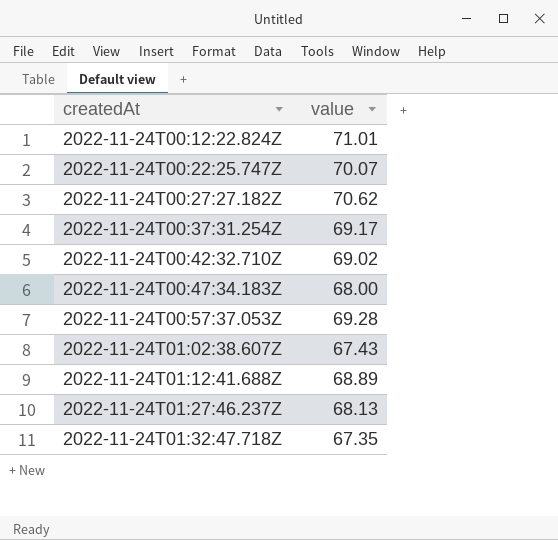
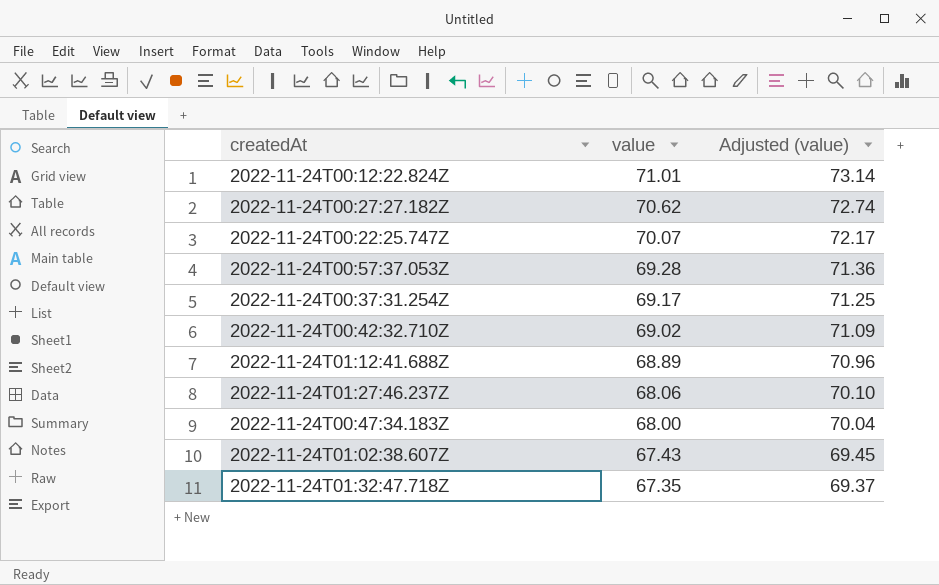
row order: createdAt ascending -> value descending
column Adjusted (value) | formula: none -> [value] * 1.03
2022-11-24T01:27:46.237Z | value: 68.13 -> 68.06

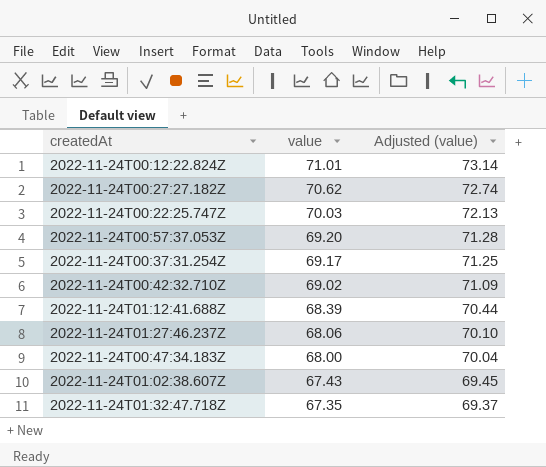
2022-11-24T00:22:25.747Z | value: 70.07 -> 70.03
2022-11-24T00:22:25.747Z | Adjusted (value): 72.17 -> 72.13
2022-11-24T00:57:37.053Z | value: 69.28 -> 69.20
2022-11-24T00:57:37.053Z | Adjusted (value): 71.36 -> 71.28
2022-11-24T01:12:41.688Z | value: 68.89 -> 68.39
2022-11-24T01:12:41.688Z | Adjusted (value): 70.96 -> 70.44

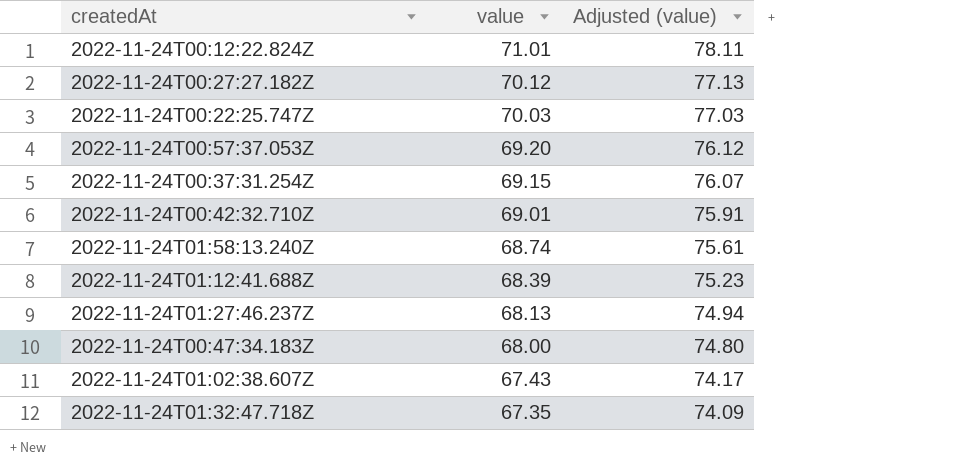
column Adjusted (value) | formula: [value] * 1.03 -> [value] * 1.1
2022-11-24T00:27:27.182Z | value: 70.62 -> 70.12
2022-11-24T00:37:31.254Z | value: 69.17 -> 69.15
2022-11-24T00:42:32.710Z | value: 69.02 -> 69.01
row 2022-11-24T01:58:13.240Z: none -> 68.74 | 75.61
2022-11-24T01:27:46.237Z | value: 68.06 -> 68.13

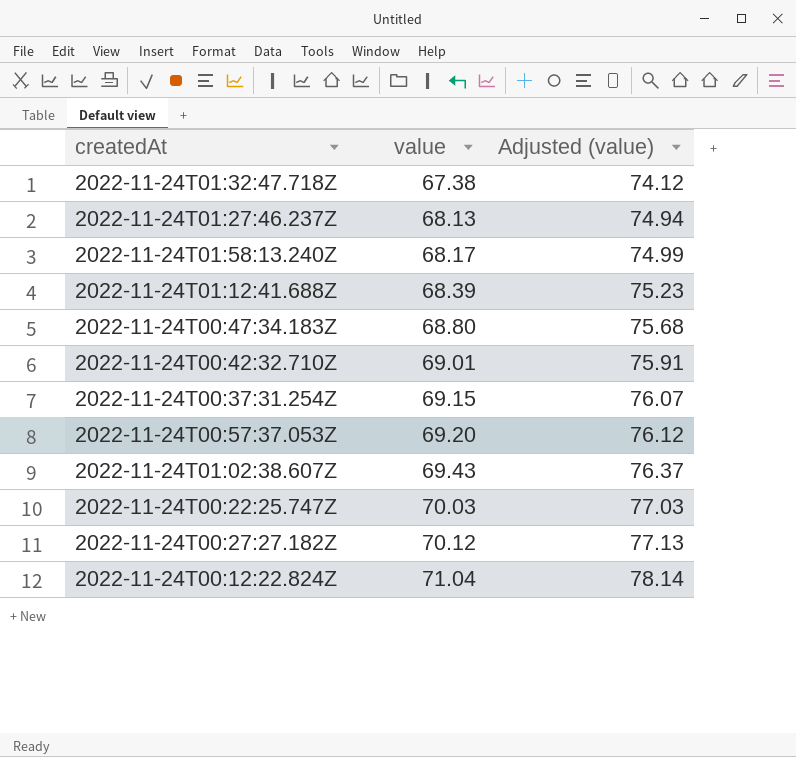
row order: value descending -> value ascending
2022-11-24T01:32:47.718Z | value: 67.35 -> 67.38
2022-11-24T01:32:47.718Z | Adjusted (value): 74.09 -> 74.12
2022-11-24T01:58:13.240Z | value: 68.74 -> 68.17
2022-11-24T01:58:13.240Z | Adjusted (value): 75.61 -> 74.99
2022-11-24T00:47:34.183Z | value: 68.00 -> 68.80
2022-11-24T00:47:34.183Z | Adjusted (value): 74.80 -> 75.68
2022-11-24T01:02:38.607Z | value: 67.43 -> 69.43
2022-11-24T01:02:38.607Z | Adjusted (value): 74.17 -> 76.37
2022-11-24T00:12:22.824Z | value: 71.01 -> 71.04
2022-11-24T00:12:22.824Z | Adjusted (value): 78.11 -> 78.14

